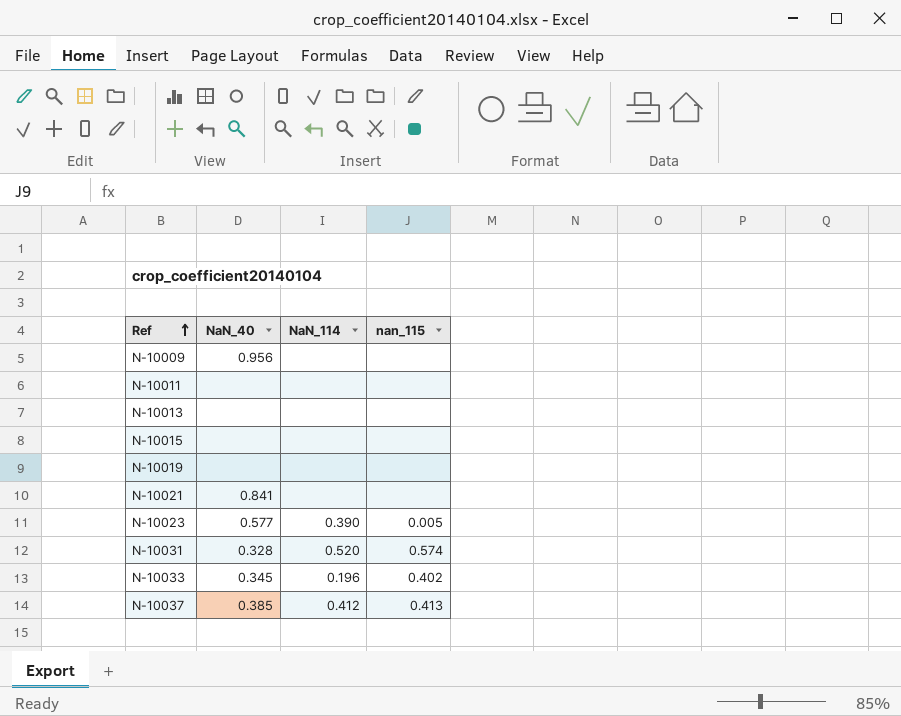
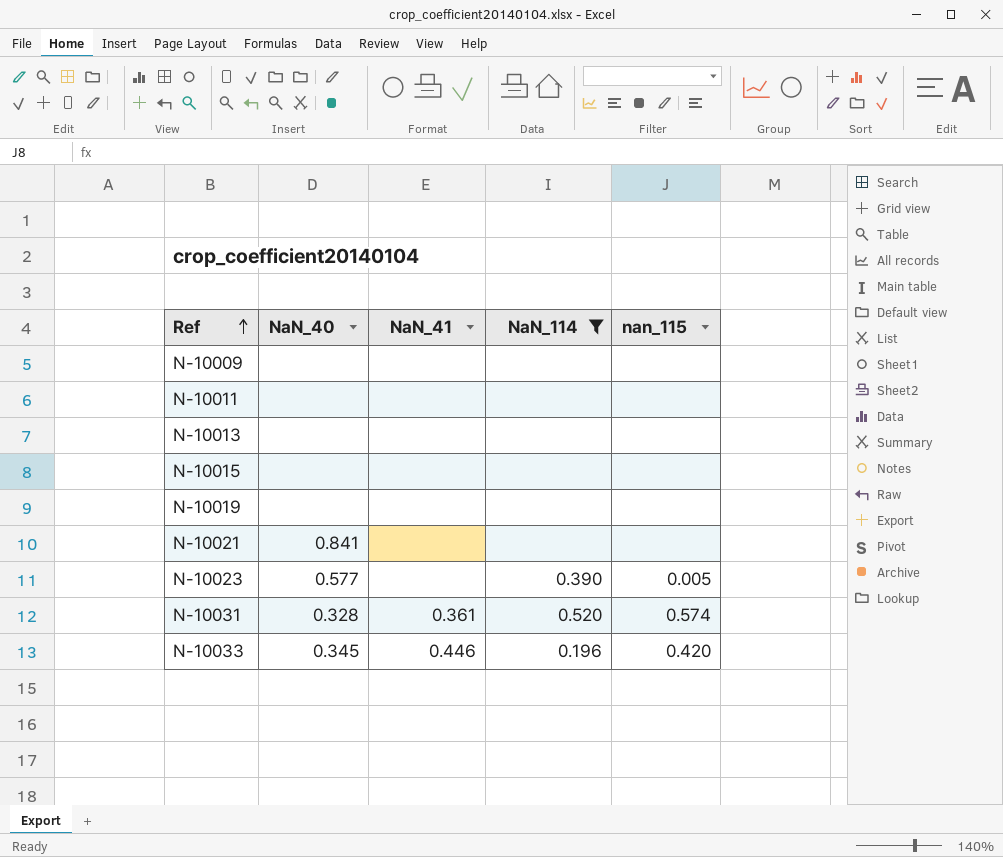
filter: none -> NaN_114 != 0.412
column NaN_41 | position: none -> 3
N-10009 | NaN_40: 0.956 -> none
N-10033 | nan_115: 0.402 -> 0.420

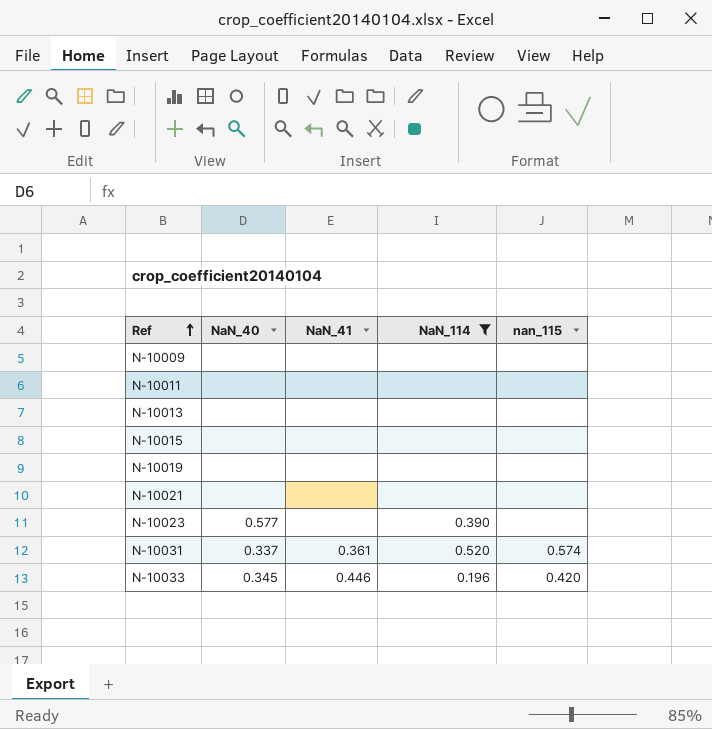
N-10021 | NaN_40: 0.841 -> none
N-10023 | nan_115: 0.005 -> none
N-10031 | NaN_40: 0.328 -> 0.337

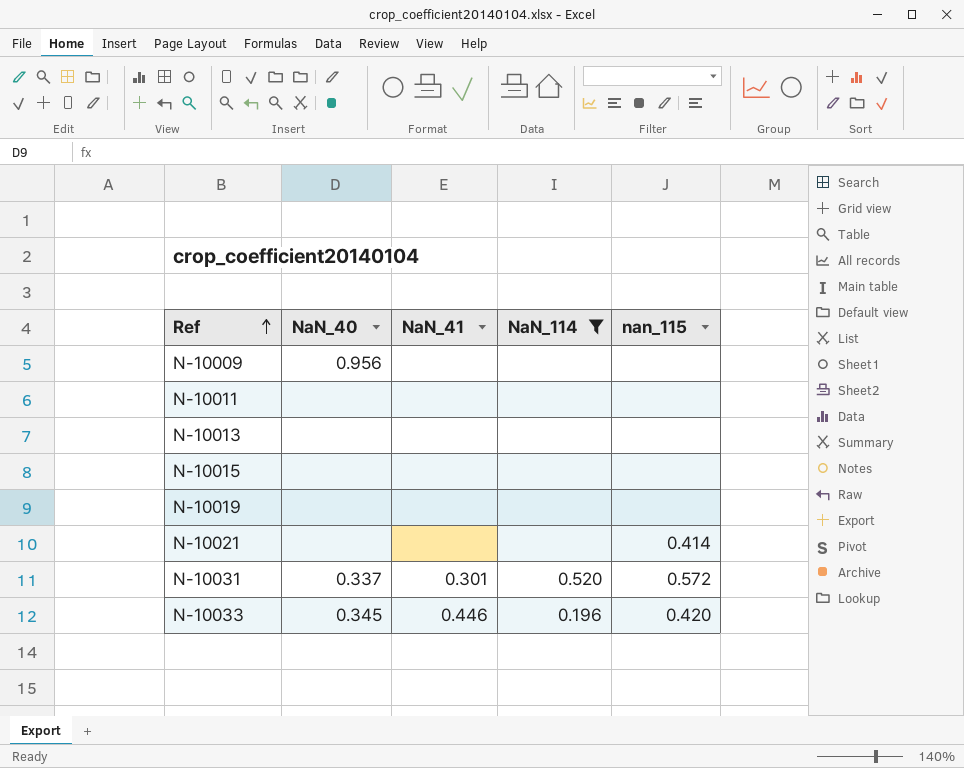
row N-10023: 0.577 | none | 0.390 | none -> none
N-10009 | NaN_40: none -> 0.956
N-10021 | nan_115: none -> 0.414
N-10031 | NaN_41: 0.361 -> 0.301
N-10031 | nan_115: 0.574 -> 0.572

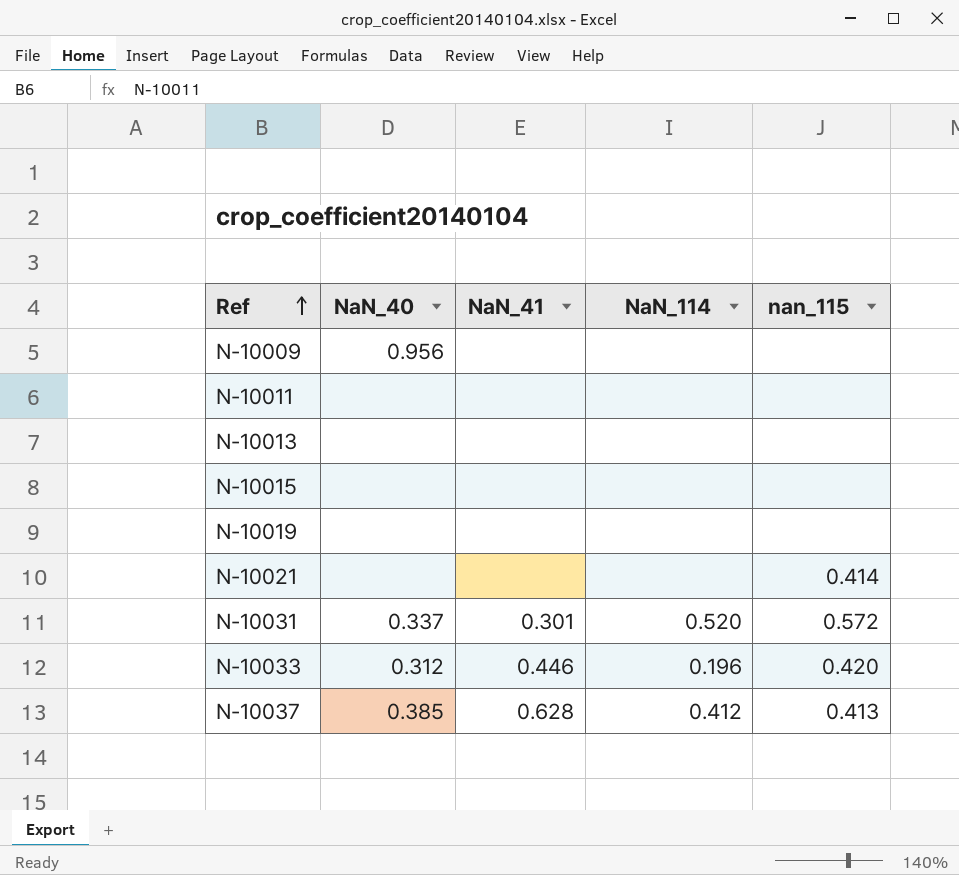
filter: NaN_114 != 0.412 -> none
N-10033 | NaN_40: 0.345 -> 0.312

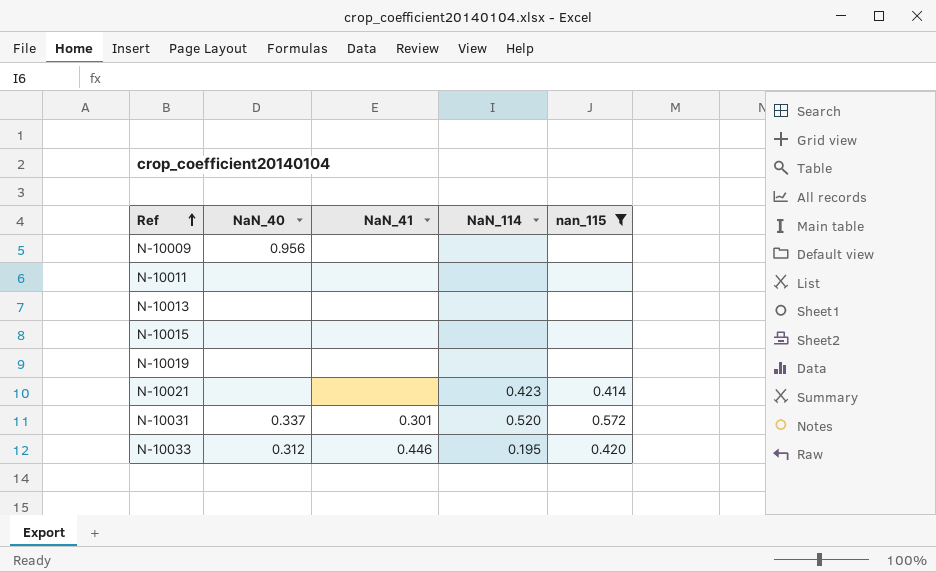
filter: none -> nan_115 != 0.413
N-10021 | NaN_114: none -> 0.423
N-10033 | NaN_114: 0.196 -> 0.195

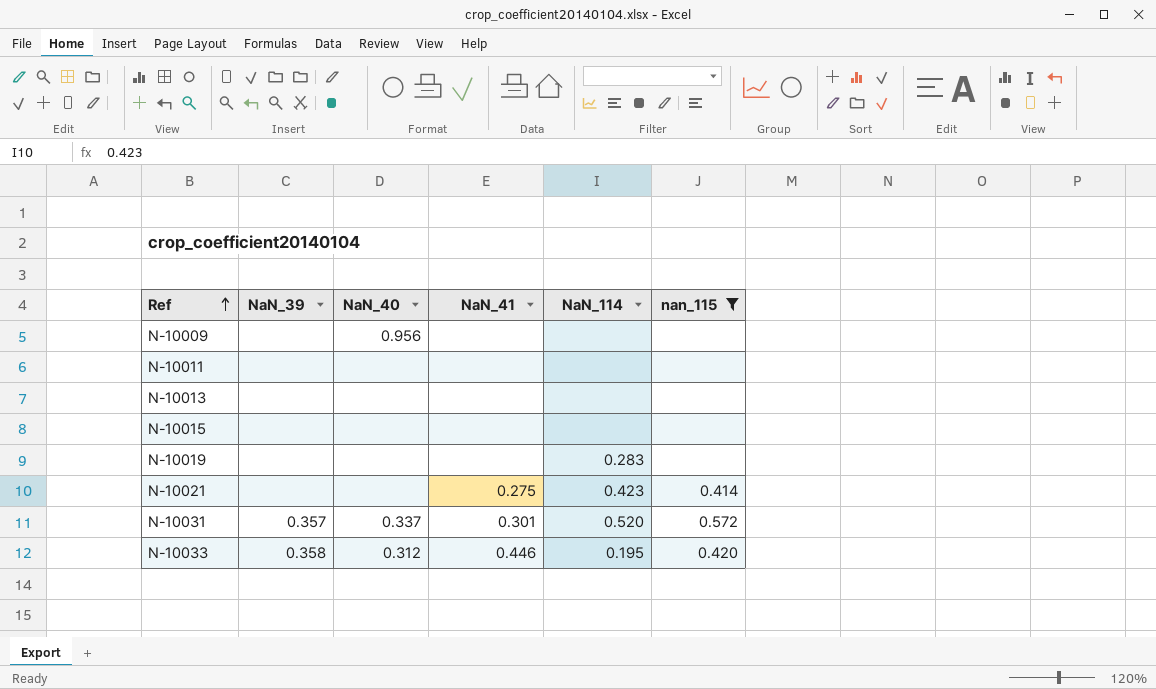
column NaN_39 | position: none -> 2
N-10019 | NaN_114: none -> 0.283
N-10021 | NaN_41: none -> 0.275

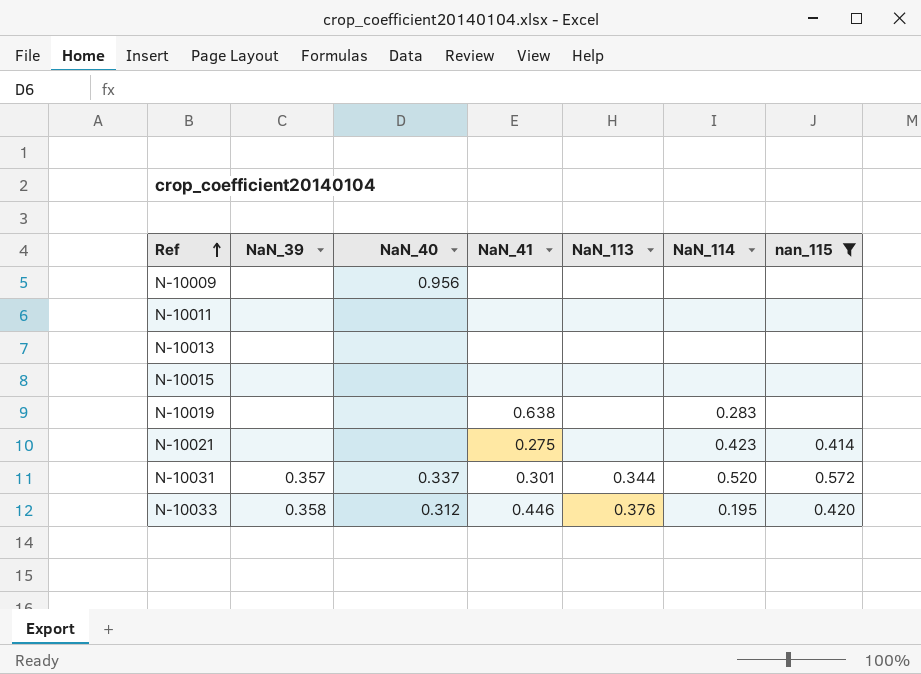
column NaN_113 | position: none -> 5
N-10019 | NaN_41: none -> 0.638

